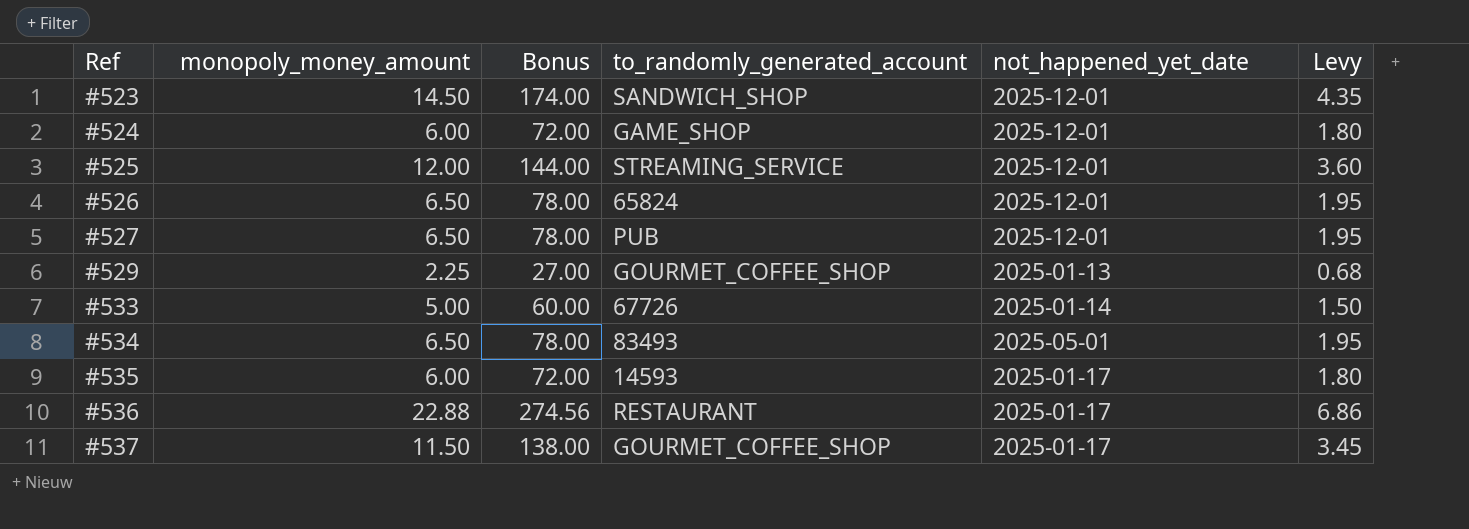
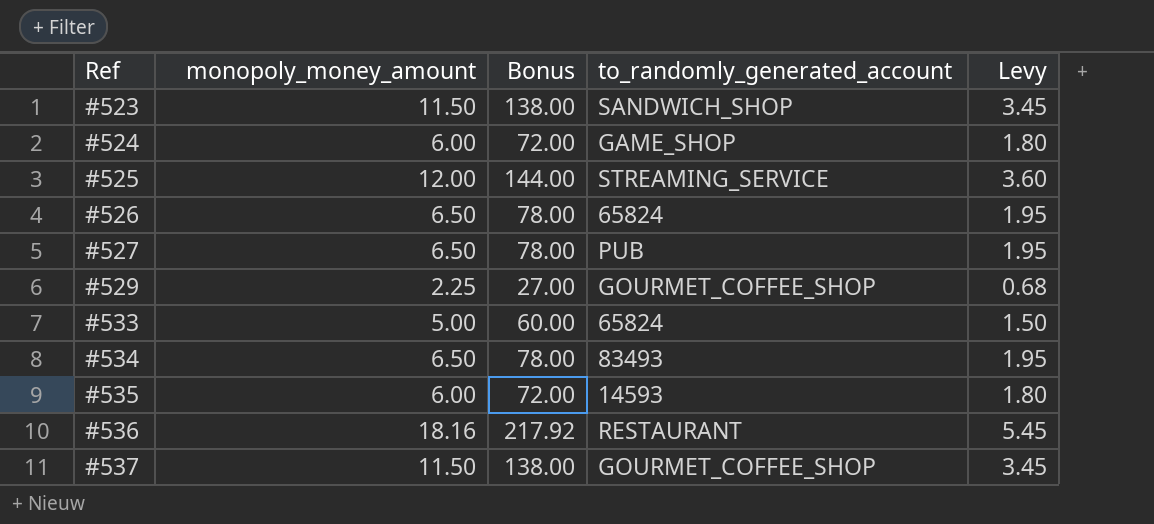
column not_happened_yet_date | position: 5 -> none
#523 | monopoly_money_amount: 14.50 -> 11.50
#523 | Bonus: 174.00 -> 138.00
#523 | Levy: 4.35 -> 3.45
#533 | to_randomly_generated_account: 67726 -> 65824
#536 | monopoly_money_amount: 22.88 -> 18.16
#536 | Bonus: 274.56 -> 217.92
#536 | Levy: 6.86 -> 5.45

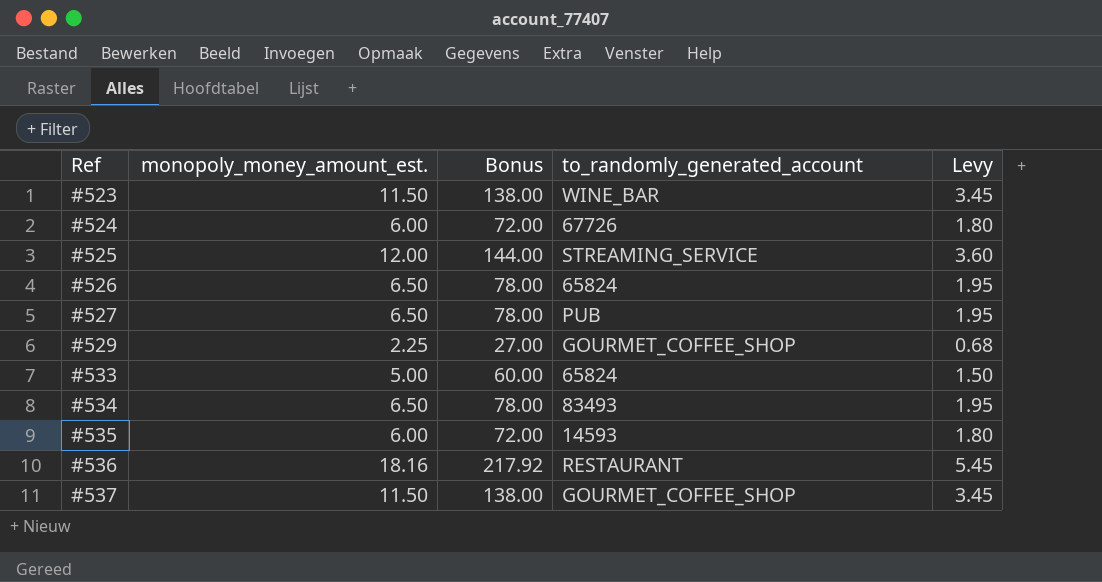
column name: monopoly_money_amount -> monopoly_money_amount_est.
#523 | to_randomly_generated_account: SANDWICH_SHOP -> WINE_BAR
#524 | to_randomly_generated_account: GAME_SHOP -> 67726

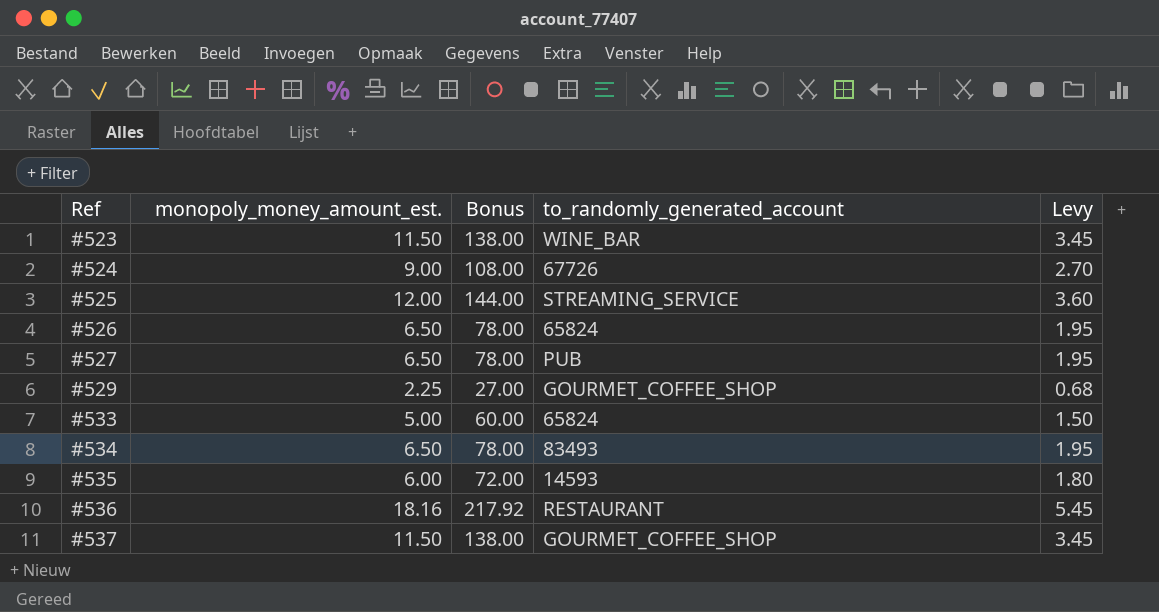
#524 | monopoly_money_amount_est.: 6.00 -> 9.00
#524 | Bonus: 72.00 -> 108.00
#524 | Levy: 1.80 -> 2.70

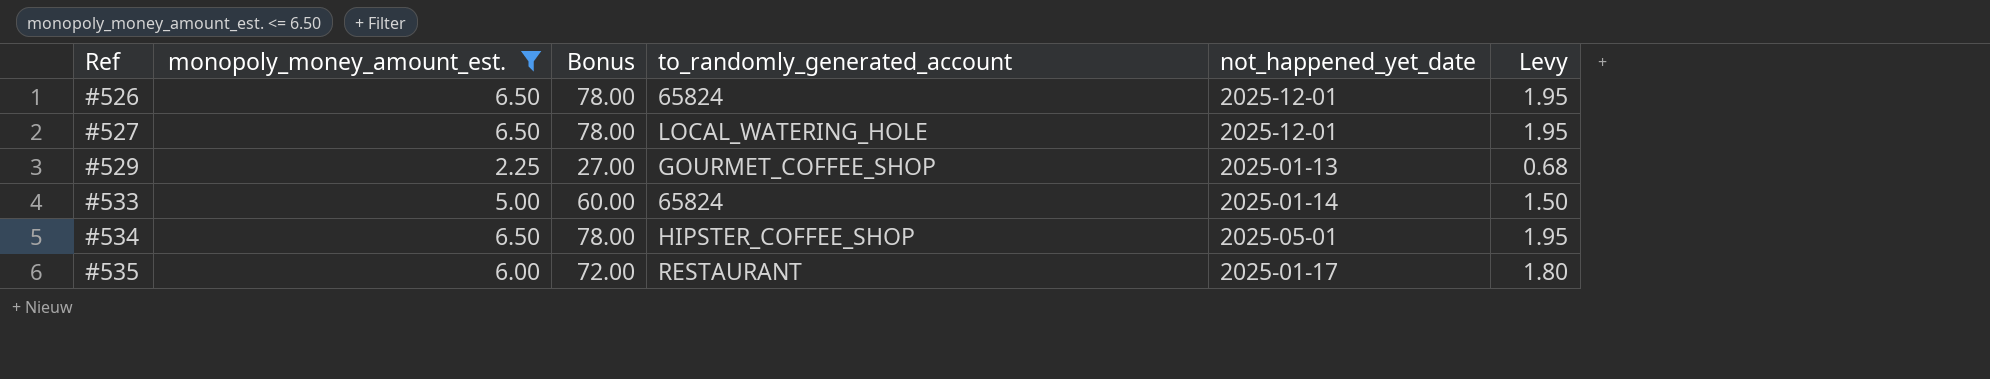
filter: none -> monopoly_money_amount_est. <= 6.50
column not_happened_yet_date | position: none -> 5
#527 | to_randomly_generated_account: PUB -> LOCAL_WATERING_HOLE
#534 | to_randomly_generated_account: 83493 -> HIPSTER_COFFEE_SHOP
#535 | to_randomly_generated_account: 14593 -> RESTAURANT

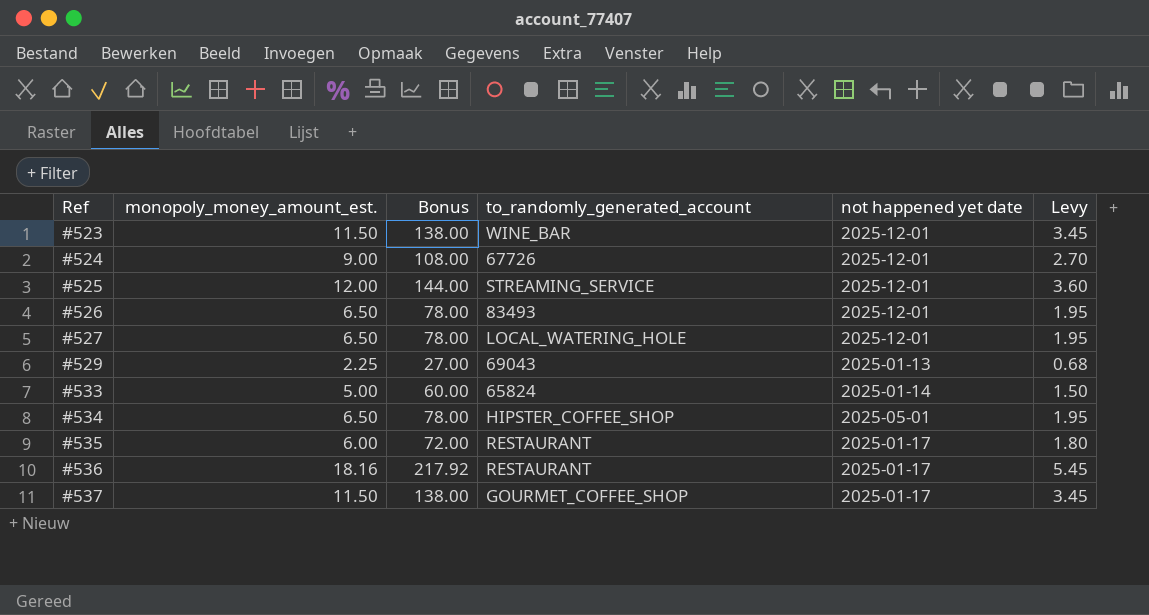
filter: monopoly_money_amount_est. <= 6.50 -> none
column name: not_happened_yet_date -> not happened yet date
#526 | to_randomly_generated_account: 65824 -> 83493
#529 | to_randomly_generated_account: GOURMET_COFFEE_SHOP -> 69043

